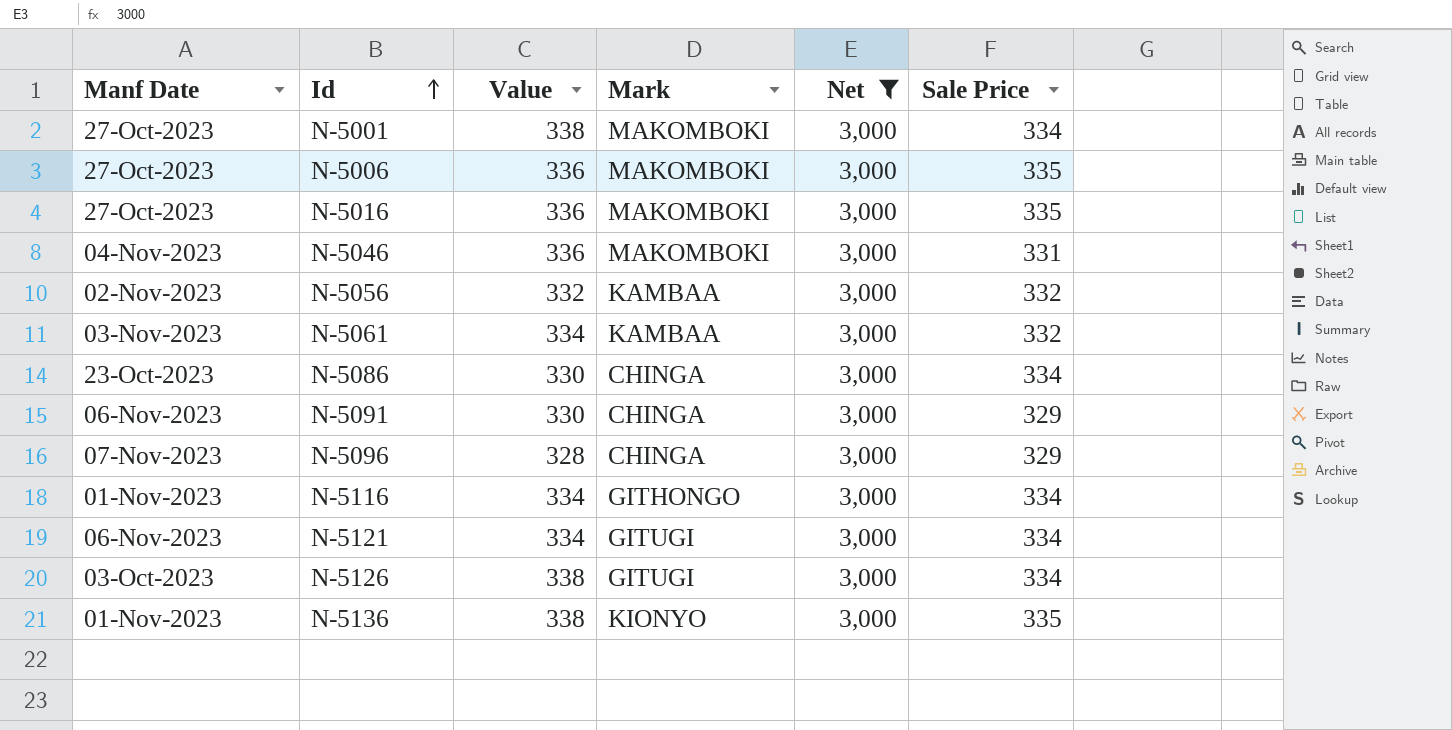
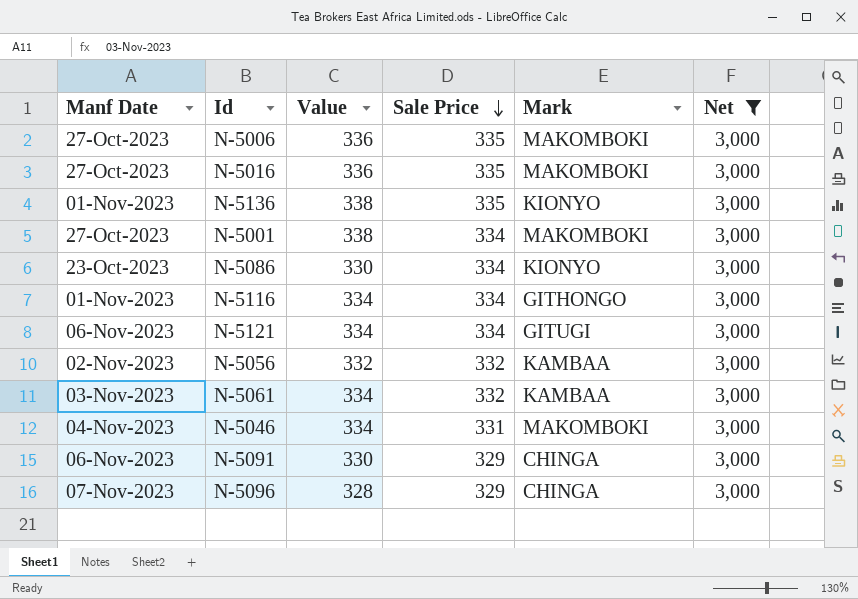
row order: Id ascending -> Sale Price descending
column Sale Price | position: 6 -> 4
row N-5126: 03-Oct-2023 | 338 | GITUGI | 3,000 | 334 -> none
N-5086 | Mark: CHINGA -> KIONYO
N-5046 | Value: 336 -> 334

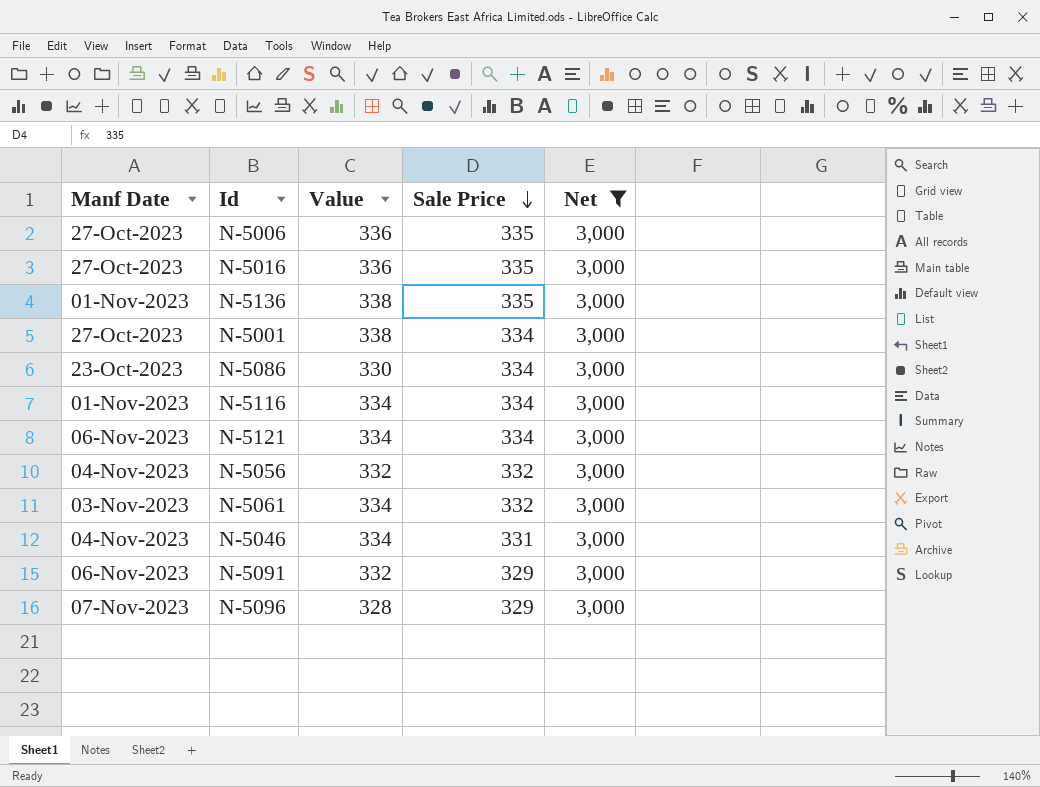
column Mark | position: 5 -> none
N-5056 | Manf Date: 02-Nov-2023 -> 04-Nov-2023
N-5091 | Value: 330 -> 332

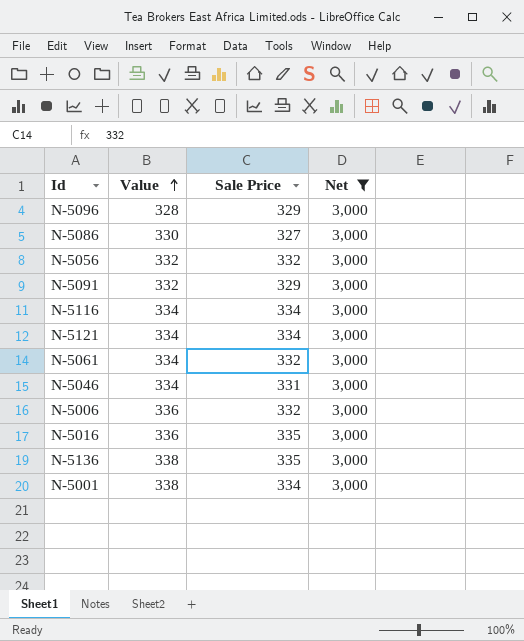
row order: Sale Price descending -> Value ascending
column Manf Date | position: 1 -> none
N-5086 | Sale Price: 334 -> 327
N-5006 | Sale Price: 335 -> 332

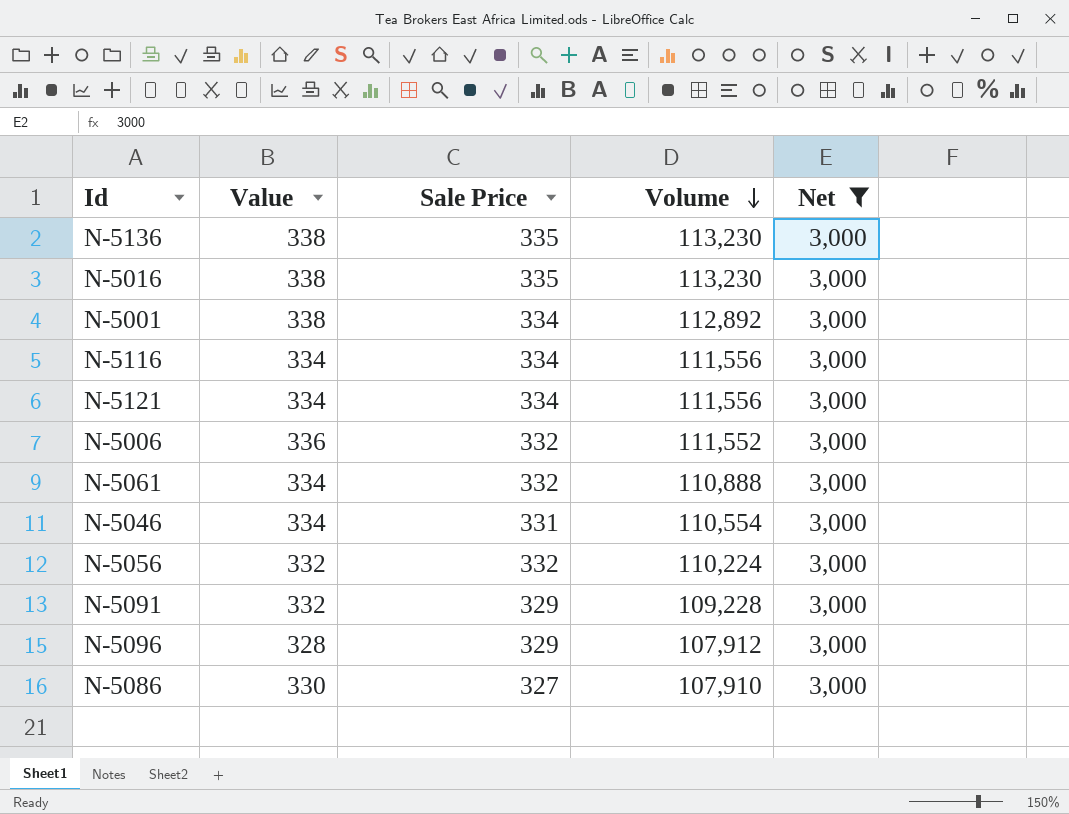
row order: Value ascending -> Volume descending
column Volume | formula: none -> [Value] * [Sale Price]
N-5016 | Value: 336 -> 338

